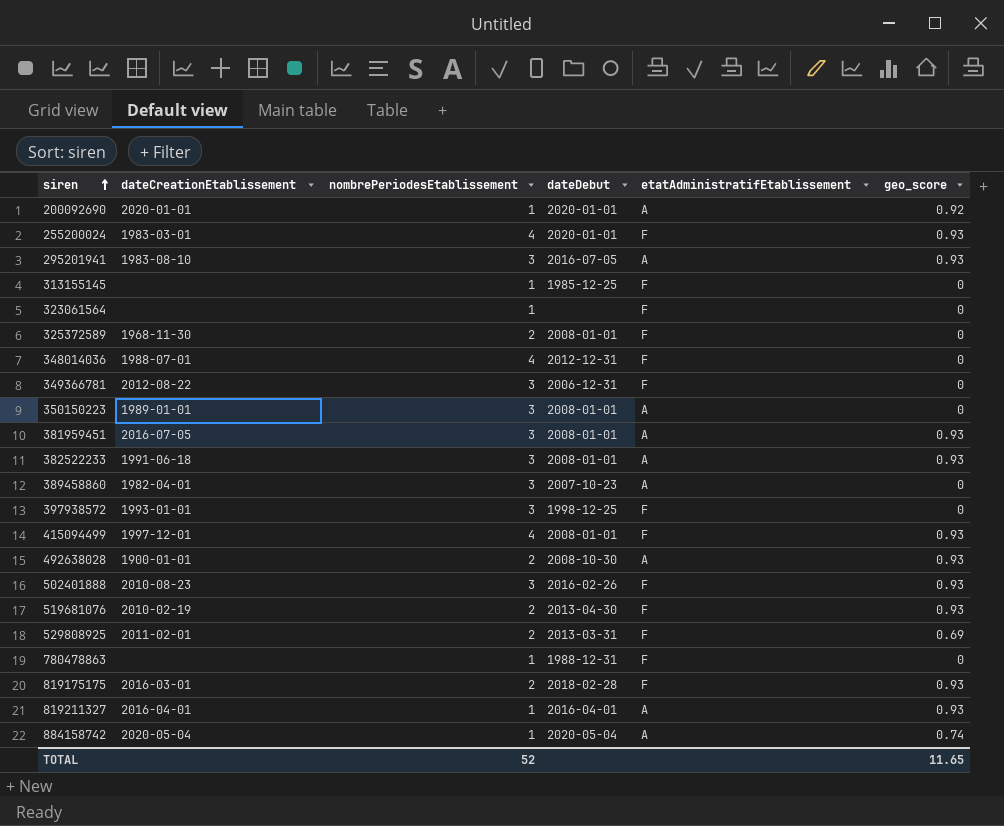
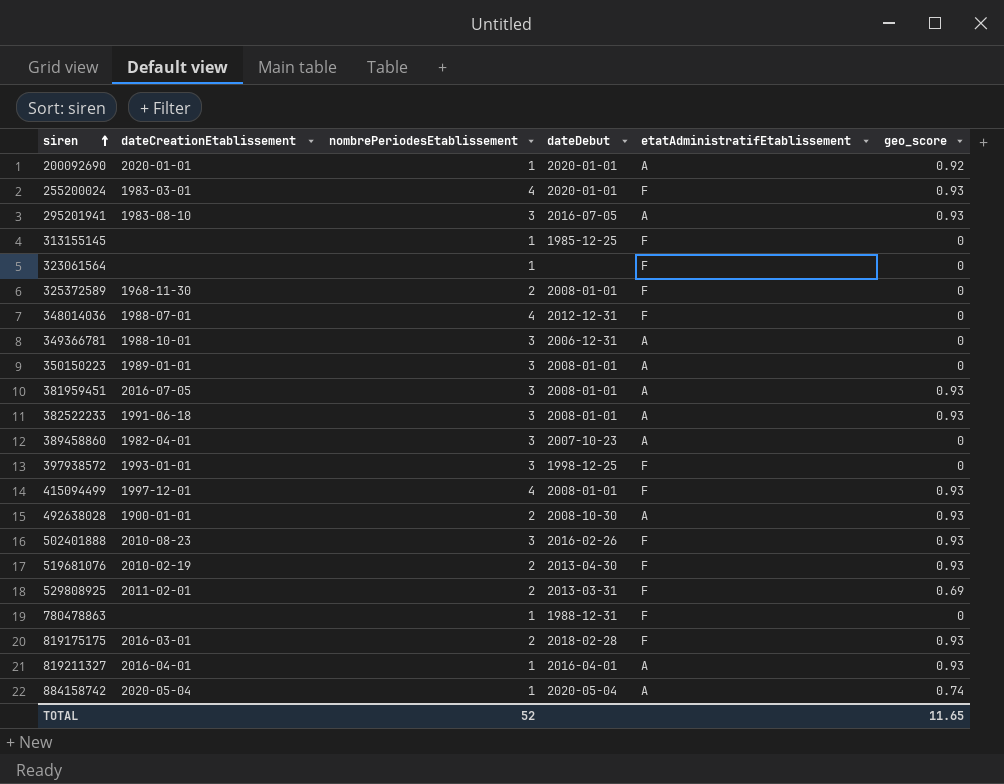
349366781 | dateCreationEtablissement: 2012-08-22 -> 1988-10-01
349366781 | etatAdministratifEtablissement: F -> A

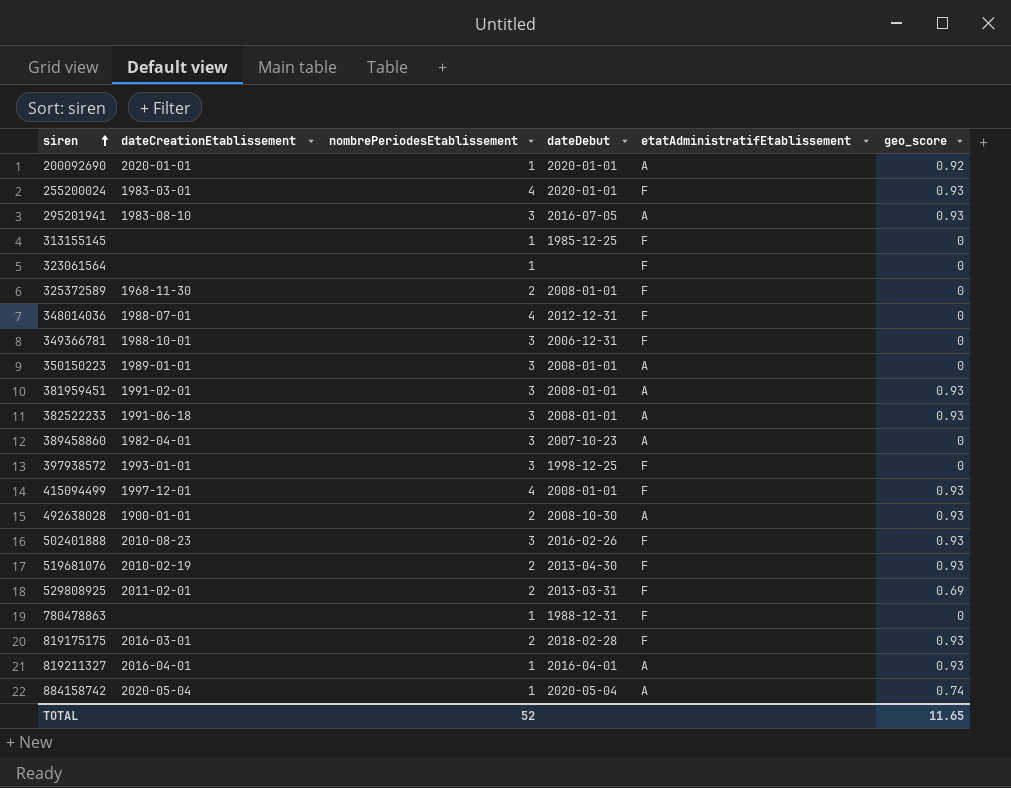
349366781 | etatAdministratifEtablissement: A -> F
381959451 | dateCreationEtablissement: 2016-07-05 -> 1991-02-01

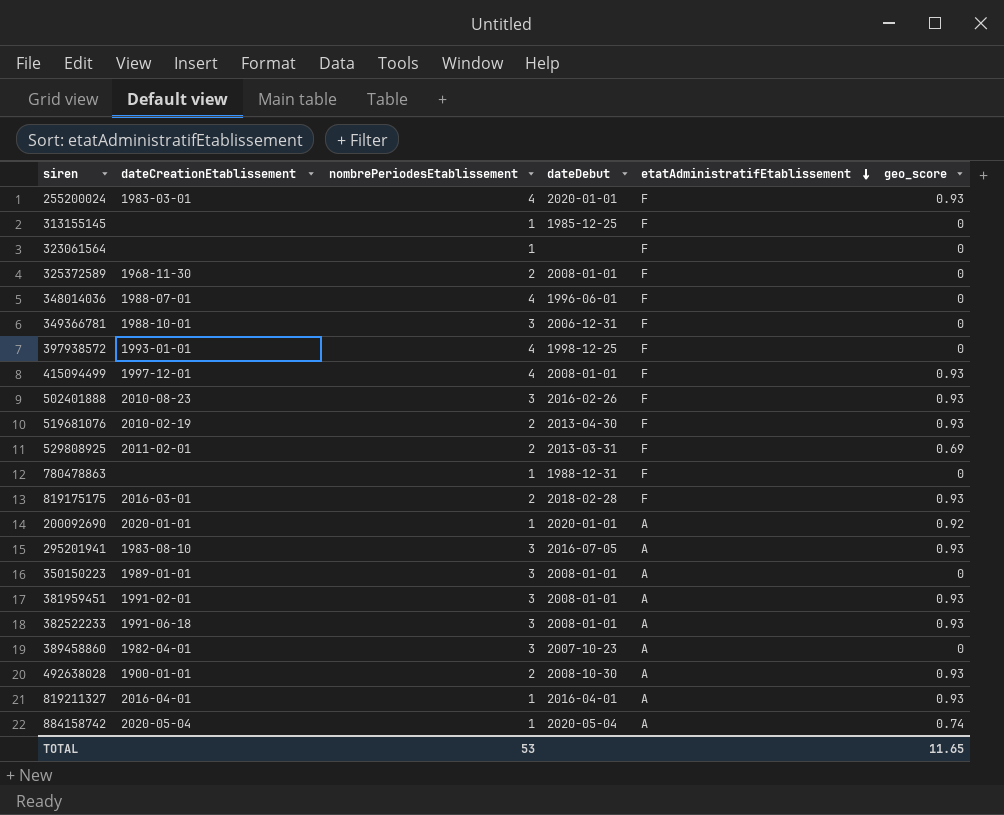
row order: siren ascending -> etatAdministratifEtablissement descending
348014036 | dateDebut: 2012-12-31 -> 1996-06-01
397938572 | nombrePeriodesEtablissement: 3 -> 4
TOTAL | nombrePeriodesEtablissement: 52 -> 53

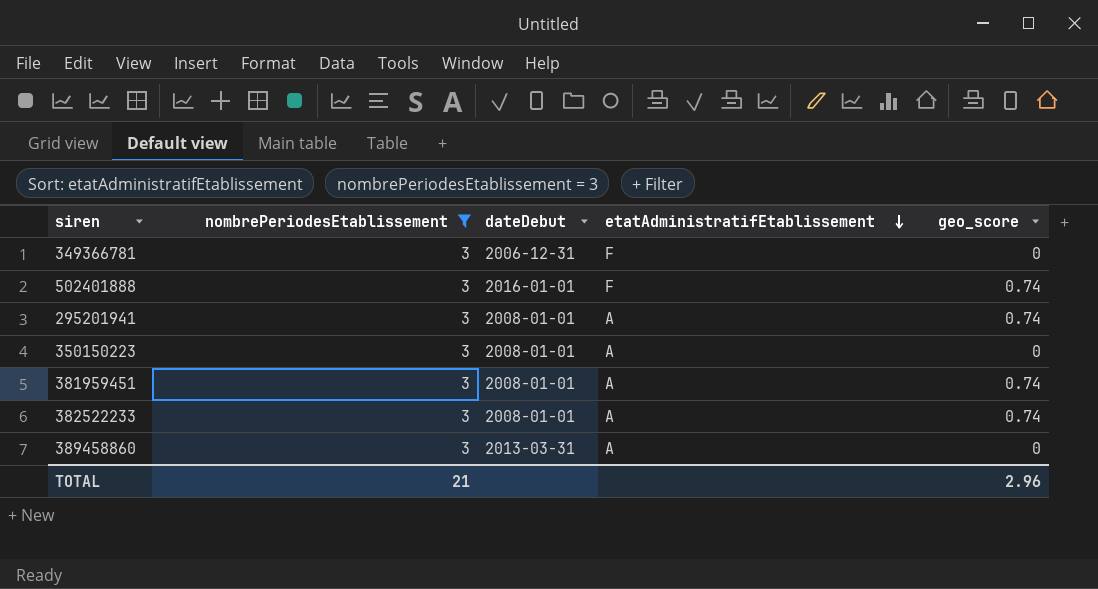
filter: none -> nombrePeriodesEtablissement = 3
column dateCreationEtablissement | position: 2 -> none
502401888 | dateDebut: 2016-02-26 -> 2016-01-01
502401888 | geo_score: 0.93 -> 0.74
295201941 | dateDebut: 2016-07-05 -> 2008-01-01
295201941 | geo_score: 0.93 -> 0.74
381959451 | geo_score: 0.93 -> 0.74
382522233 | geo_score: 0.93 -> 0.74
389458860 | dateDebut: 2007-10-23 -> 2013-03-31
TOTAL | nombrePeriodesEtablissement: 53 -> 21
TOTAL | geo_score: 11.65 -> 2.96

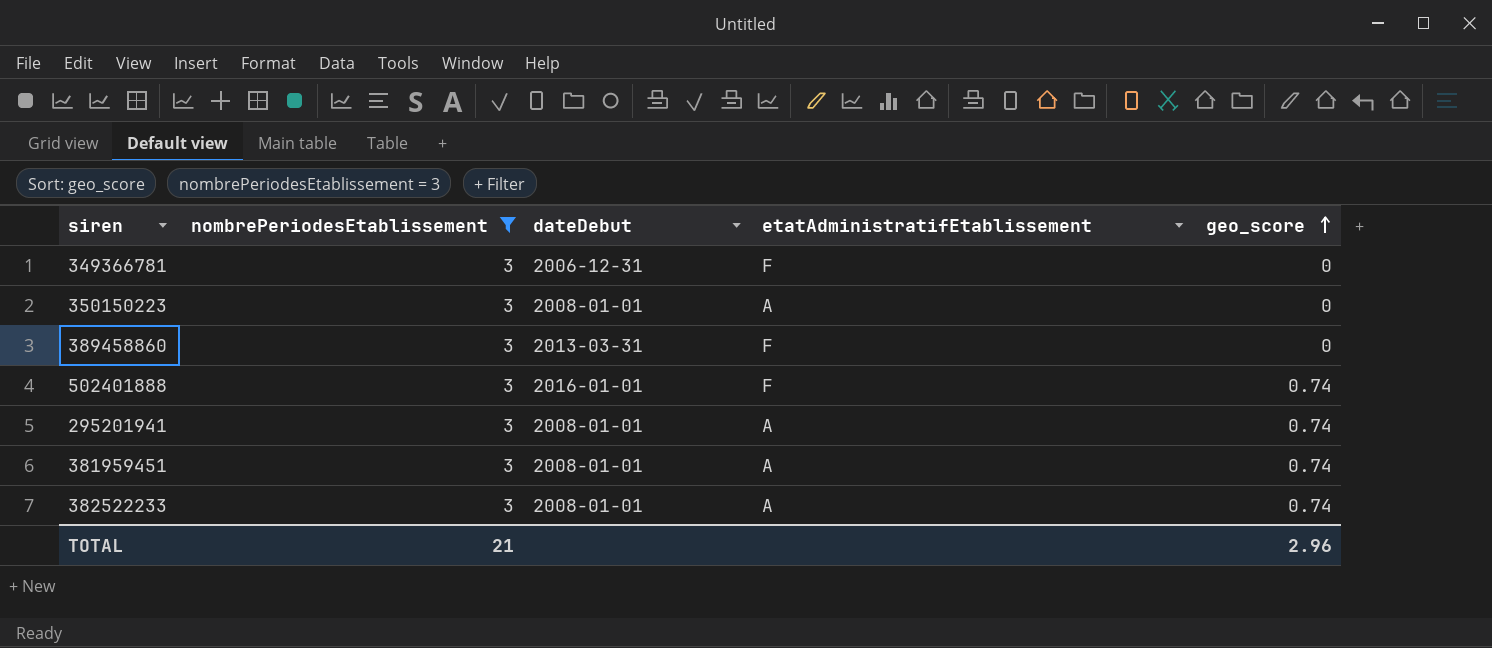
row order: etatAdministratifEtablissement descending -> geo_score ascending
389458860 | etatAdministratifEtablissement: A -> F

